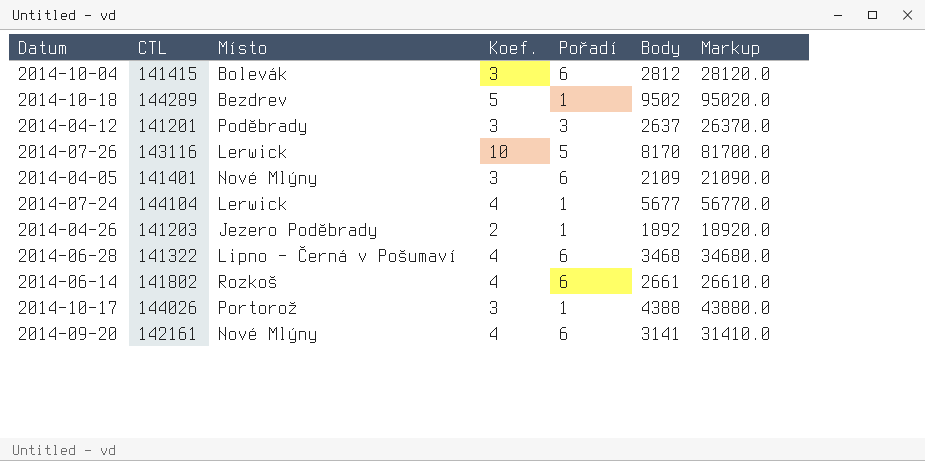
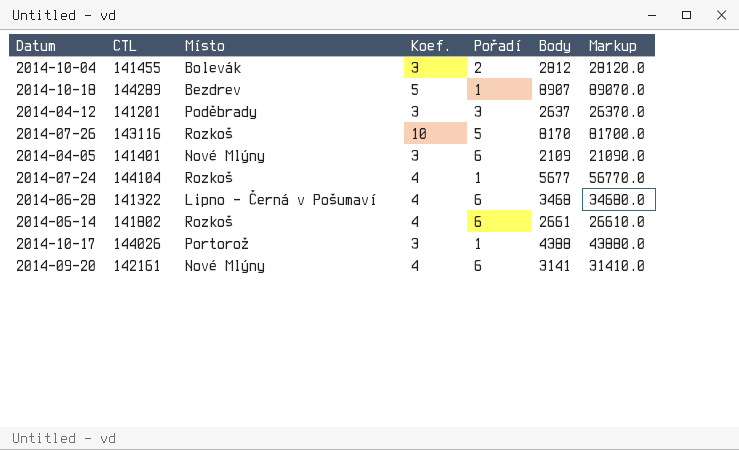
row 2014-04-26: 141203 | Jezero Poděbrady | 2 | 1 | 1892 | 18920.0 -> none
2014-10-04 | CTL: 141415 -> 141455
2014-10-04 | Pořadí: 6 -> 2
2014-10-18 | Body: 9502 -> 8907
2014-10-18 | Markup: 95020.0 -> 89070.0
2014-07-26 | Místo: Lerwick -> Rozkoš
2014-07-24 | Místo: Lerwick -> Rozkoš

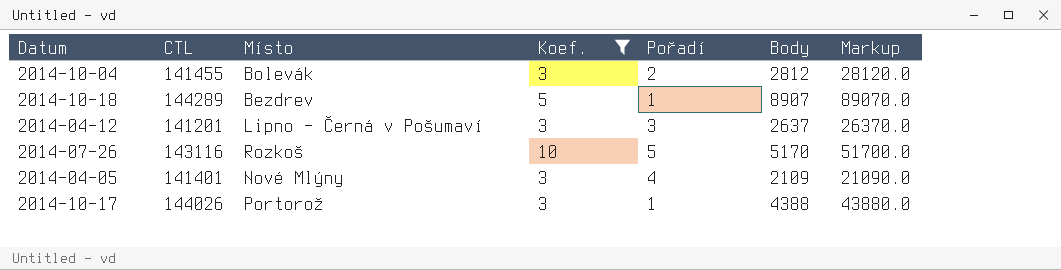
filter: none -> Koef. != 4
2014-04-12 | Místo: Poděbrady -> Lipno - Černá v Pošumaví
2014-07-26 | Body: 8170 -> 5170
2014-07-26 | Markup: 81700.0 -> 51700.0
2014-04-05 | Pořadí: 6 -> 4

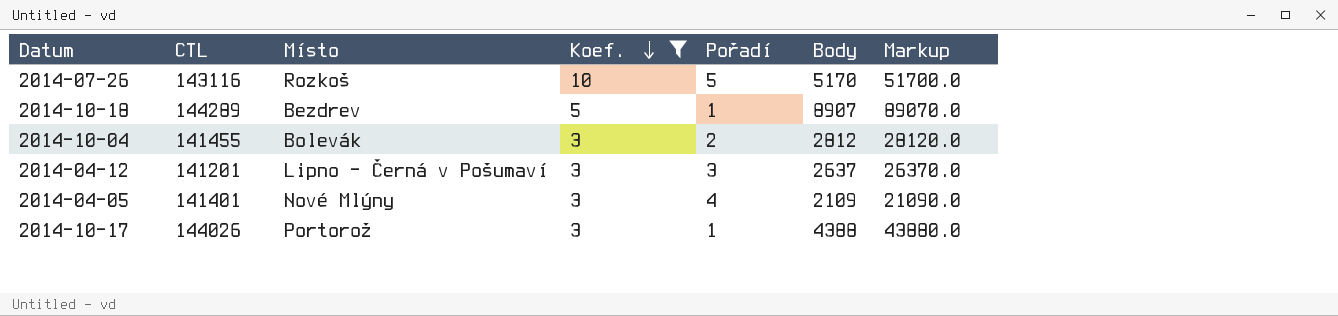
row order: none -> Koef. descending

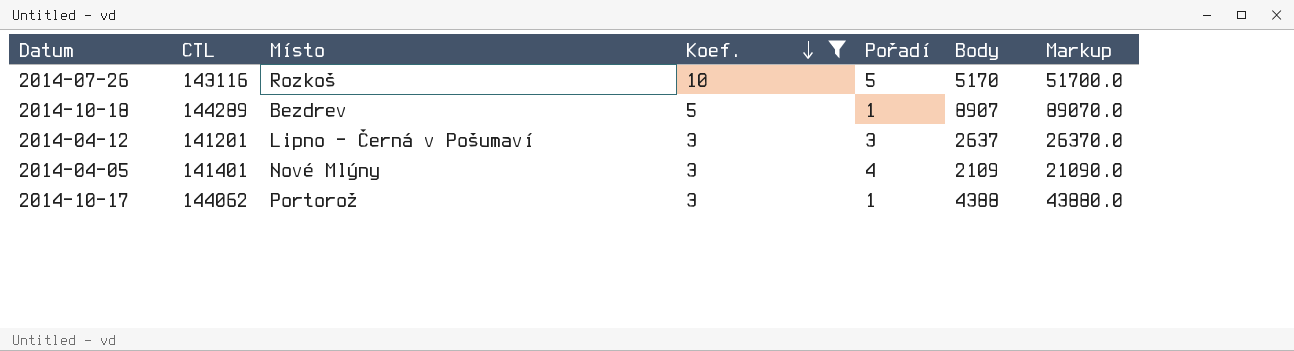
row 2014-10-04: 141455 | Bolevák | 3 | 2 | 2812 | 28120.0 -> none
2014-10-17 | CTL: 144026 -> 144062

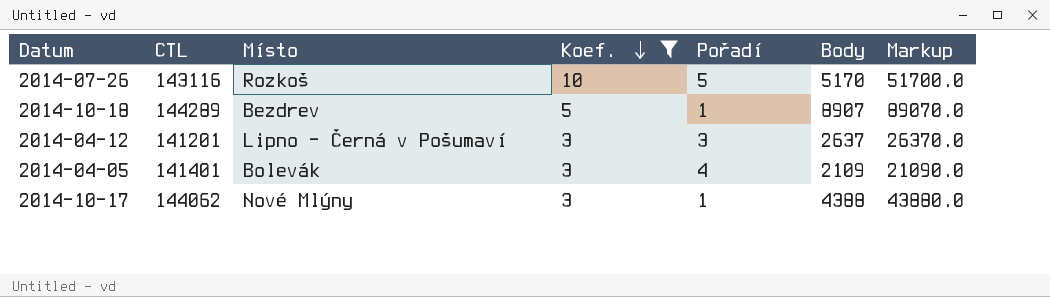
2014-04-05 | Místo: Nové Mlýny -> Bolevák
2014-10-17 | Místo: Portorož -> Nové Mlýny

